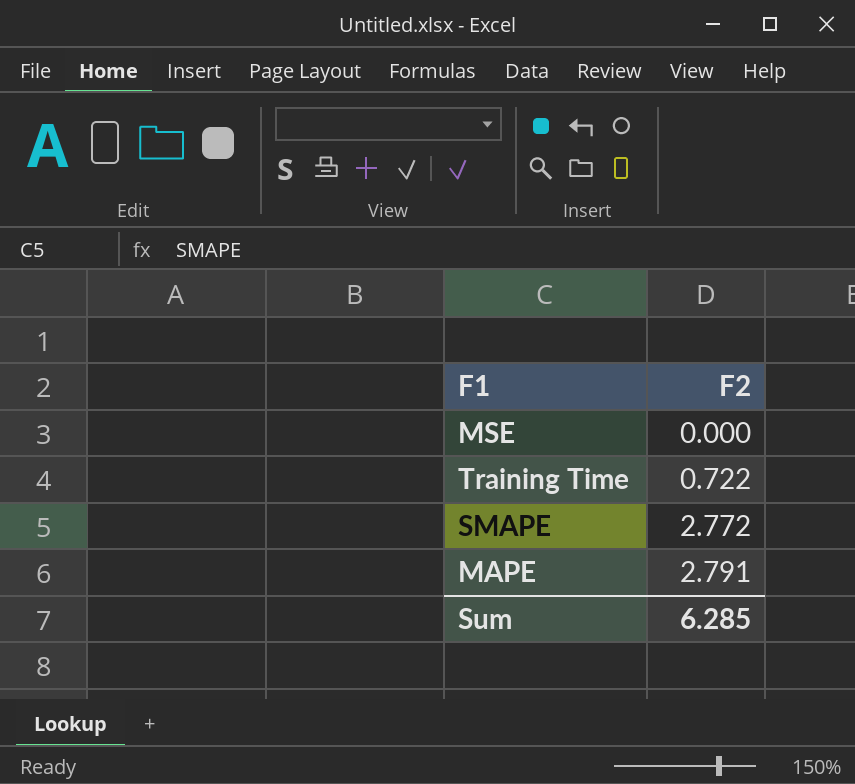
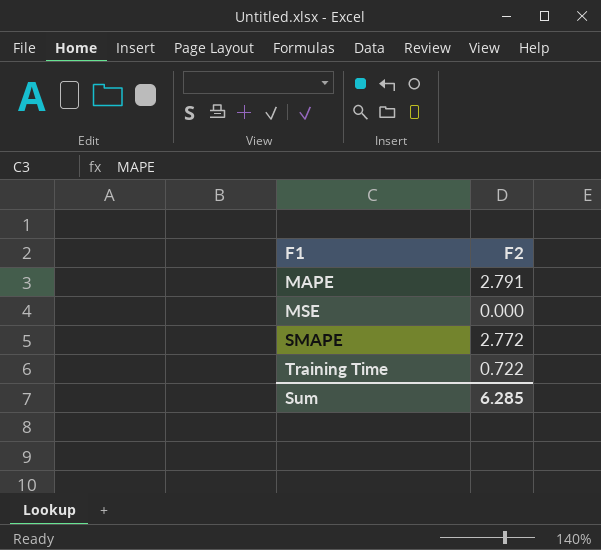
row order: F2 ascending -> F1 ascending

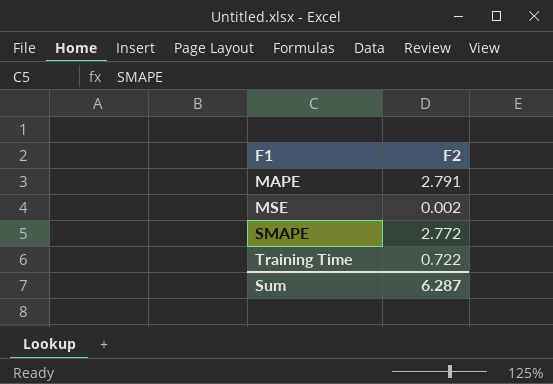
MSE | F2: 0.000 -> 0.002
Sum | F2: 6.285 -> 6.287

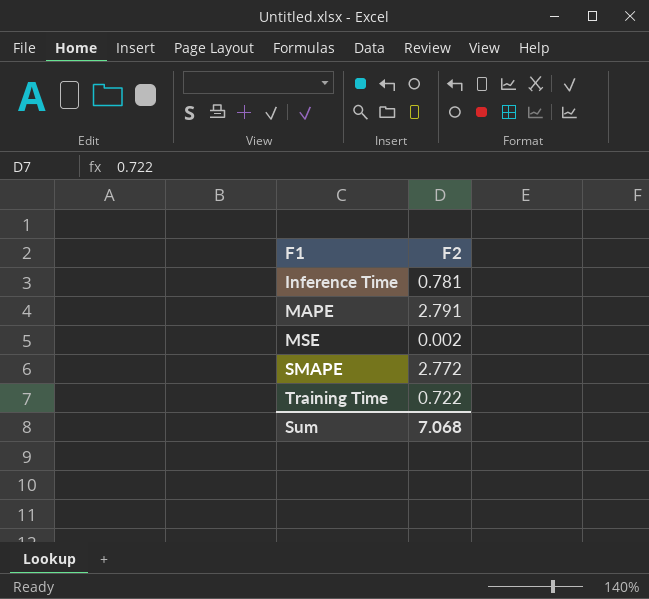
row Inference Time: none -> 0.781
Sum | F2: 6.287 -> 7.068

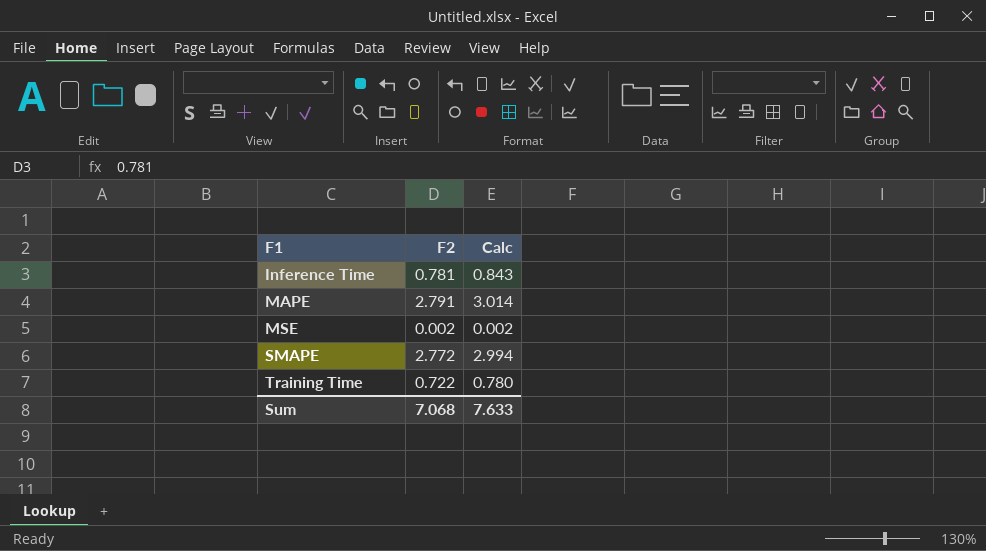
column Calc | formula: none -> [F2] * 1.08

